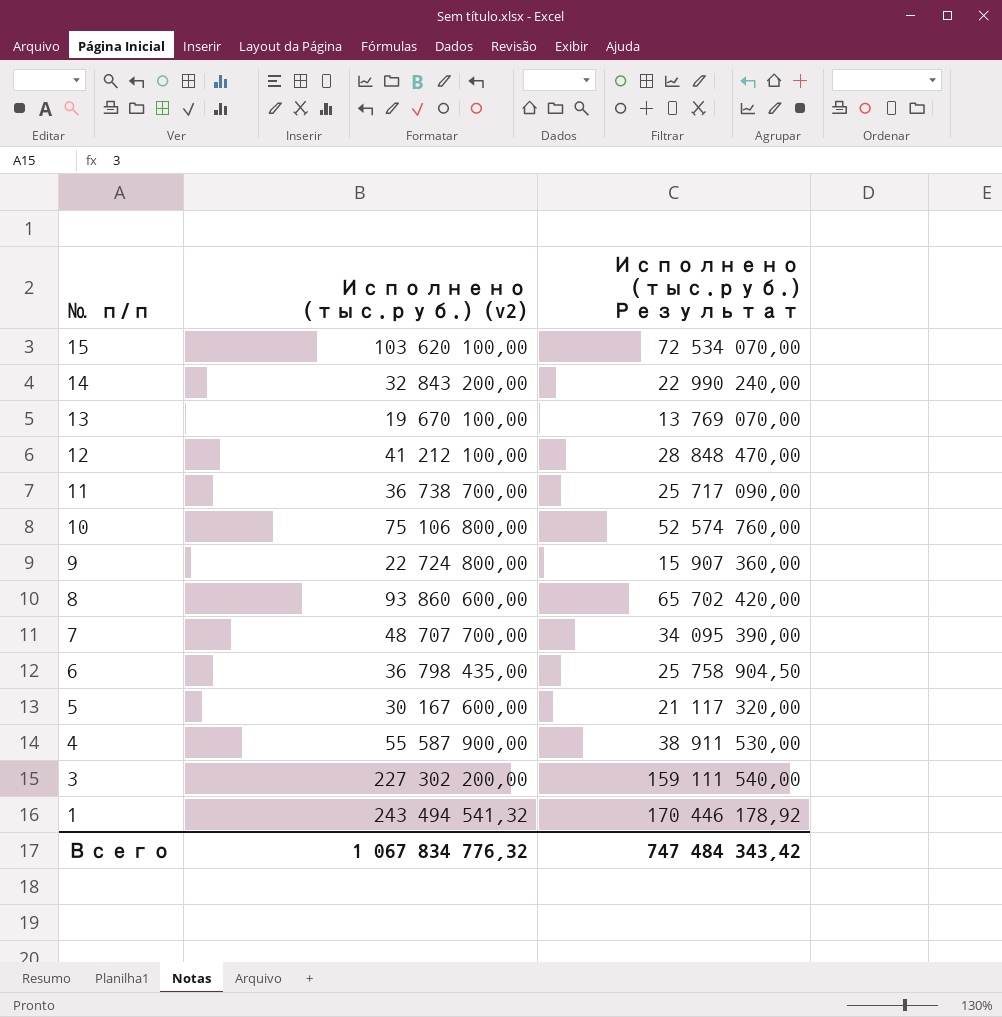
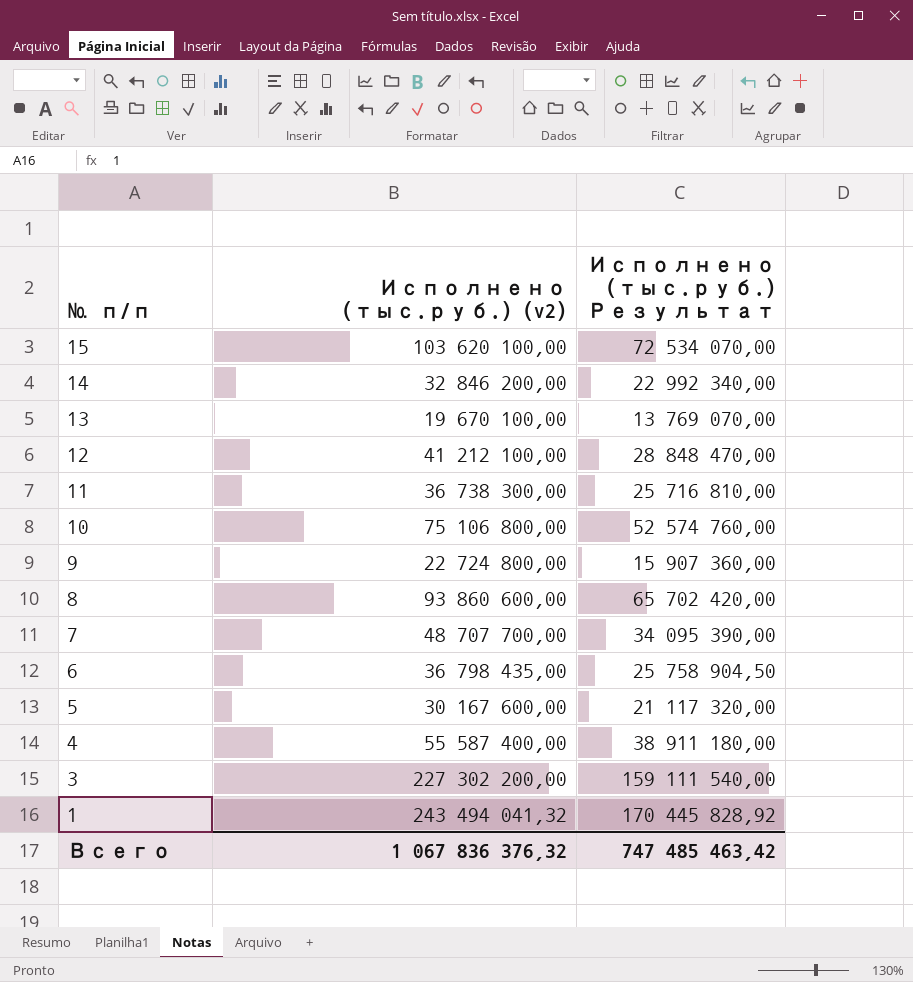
14 | Исполнено (тыс.руб.) (v2): 32 843 200,00 -> 32 846 200,00
14 | Исполнено (тыс.руб.) Результат: 22 990 240,00 -> 22 992 340,00
11 | Исполнено (тыс.руб.) (v2): 36 738 700,00 -> 36 738 300,00
11 | Исполнено (тыс.руб.) Результат: 25 717 090,00 -> 25 716 810,00
4 | Исполнено (тыс.руб.) (v2): 55 587 900,00 -> 55 587 400,00
4 | Исполнено (тыс.руб.) Результат: 38 911 530,00 -> 38 911 180,00
1 | Исполнено (тыс.руб.) (v2): 243 494 541,32 -> 243 494 041,32
1 | Исполнено (тыс.руб.) Результат: 170 446 178,92 -> 170 445 828,92
Всего | Исполнено (тыс.руб.) (v2): 1 067 834 776,32 -> 1 067 836 376,32
Всего | Исполнено (тыс.руб.) Результат: 747 484 343,42 -> 747 485 463,42

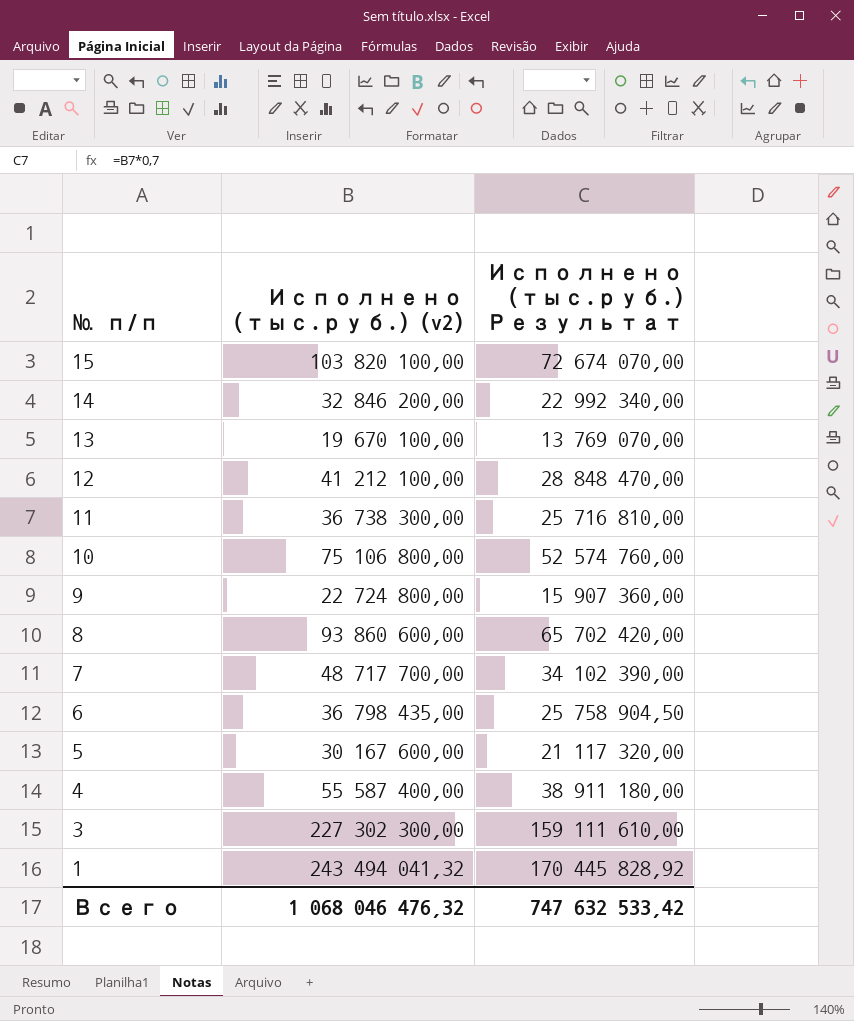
15 | Исполнено (тыс.руб.) (v2): 103 620 100,00 -> 103 820 100,00
15 | Исполнено (тыс.руб.) Результат: 72 534 070,00 -> 72 674 070,00
7 | Исполнено (тыс.руб.) (v2): 48 707 700,00 -> 48 717 700,00
7 | Исполнено (тыс.руб.) Результат: 34 095 390,00 -> 34 102 390,00
3 | Исполнено (тыс.руб.) (v2): 227 302 200,00 -> 227 302 300,00
3 | Исполнено (тыс.руб.) Результат: 159 111 540,00 -> 159 111 610,00
Всего | Исполнено (тыс.руб.) (v2): 1 067 836 376,32 -> 1 068 046 476,32
Всего | Исполнено (тыс.руб.) Результат: 747 485 463,42 -> 747 632 533,42

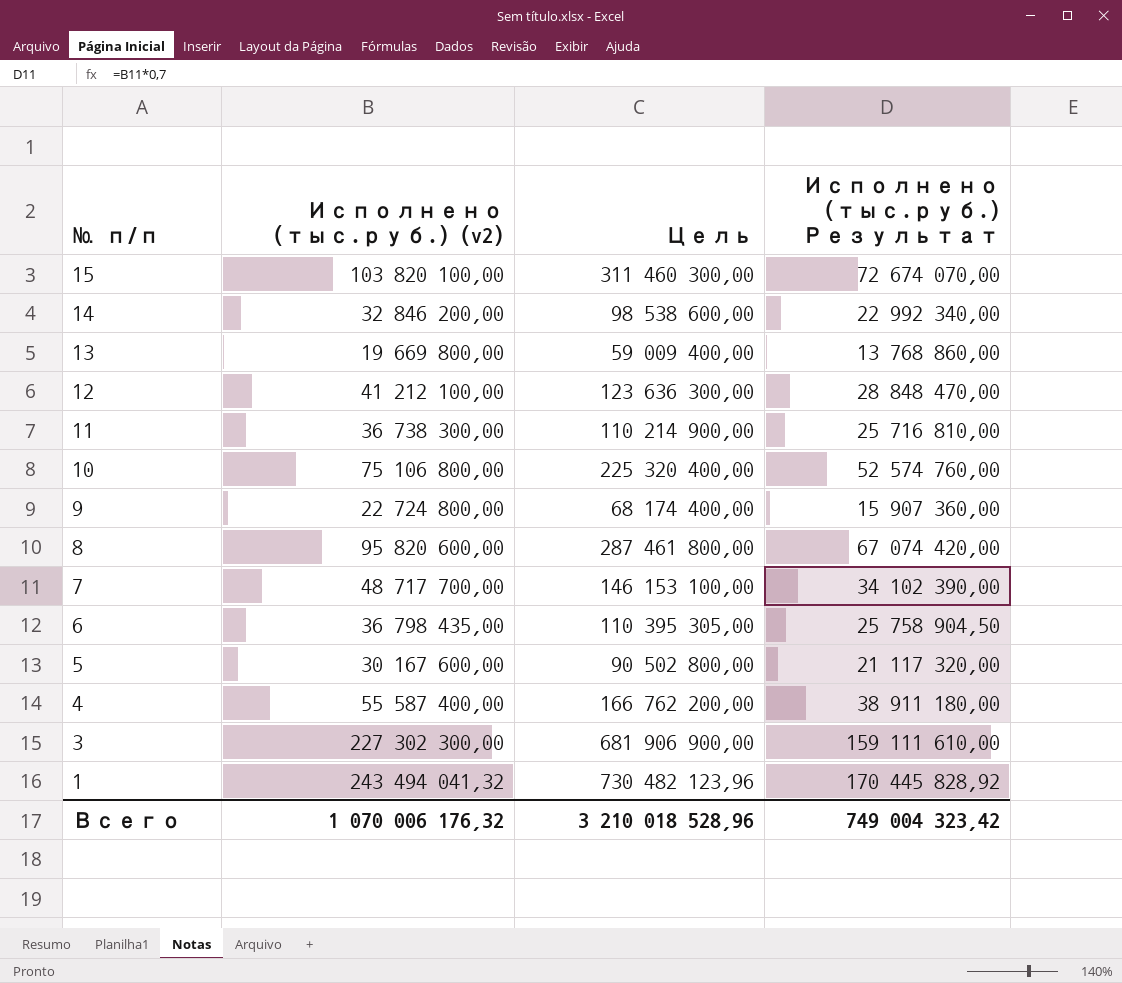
column Цель | formula: none -> [Исполнено (тыс.руб.) (v2)] * 3
13 | Исполнено (тыс.руб.) (v2): 19 670 100,00 -> 19 669 800,00
13 | Исполнено (тыс.руб.) Результат: 13 769 070,00 -> 13 768 860,00
8 | Исполнено (тыс.руб.) (v2): 93 860 600,00 -> 95 820 600,00
8 | Исполнено (тыс.руб.) Результат: 65 702 420,00 -> 67 074 420,00
Всего | Исполнено (тыс.руб.) (v2): 1 068 046 476,32 -> 1 070 006 176,32
Всего | Исполнено (тыс.руб.) Результат: 747 632 533,42 -> 749 004 323,42

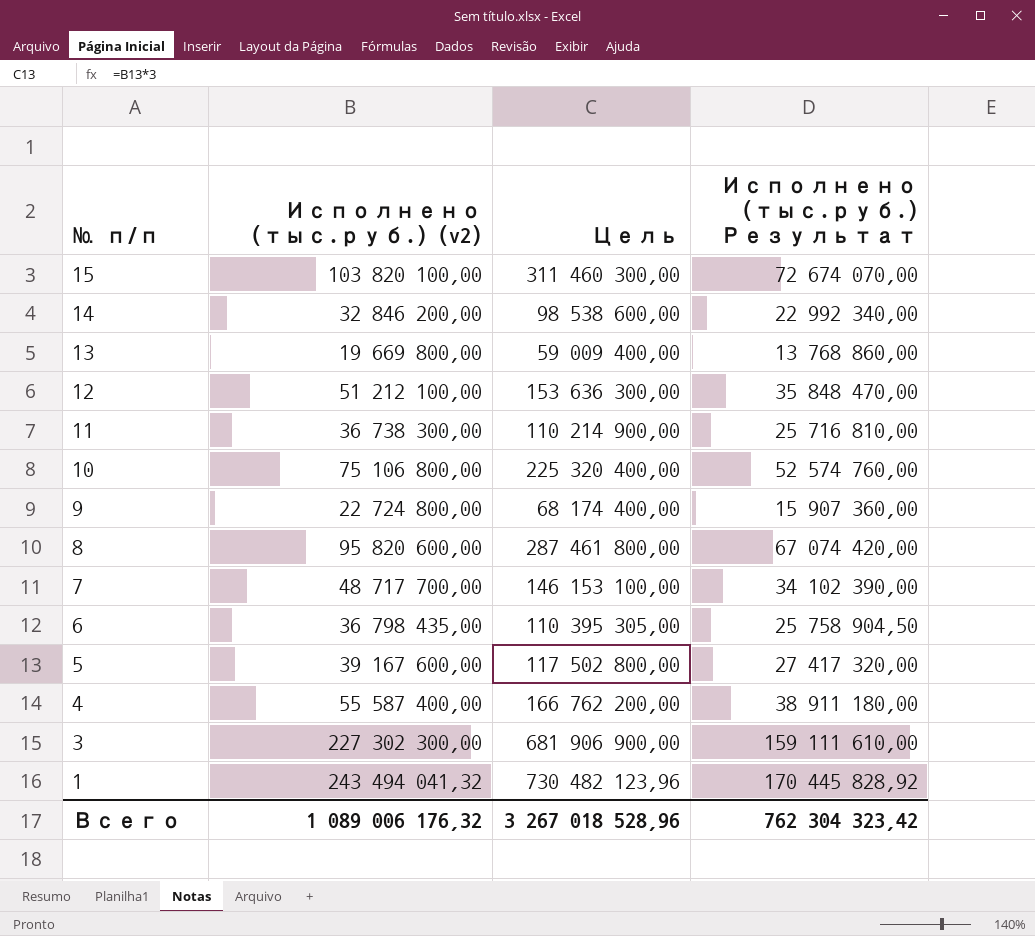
12 | Исполнено (тыс.руб.) (v2): 41 212 100,00 -> 51 212 100,00
12 | Цель: 123 636 300,00 -> 153 636 300,00
12 | Исполнено (тыс.руб.) Результат: 28 848 470,00 -> 35 848 470,00
5 | Исполнено (тыс.руб.) (v2): 30 167 600,00 -> 39 167 600,00
5 | Цель: 90 502 800,00 -> 117 502 800,00
5 | Исполнено (тыс.руб.) Результат: 21 117 320,00 -> 27 417 320,00
Всего | Исполнено (тыс.руб.) (v2): 1 070 006 176,32 -> 1 089 006 176,32
Всего | Цель: 3 210 018 528,96 -> 3 267 018 528,96
Всего | Исполнено (тыс.руб.) Результат: 749 004 323,42 -> 762 304 323,42

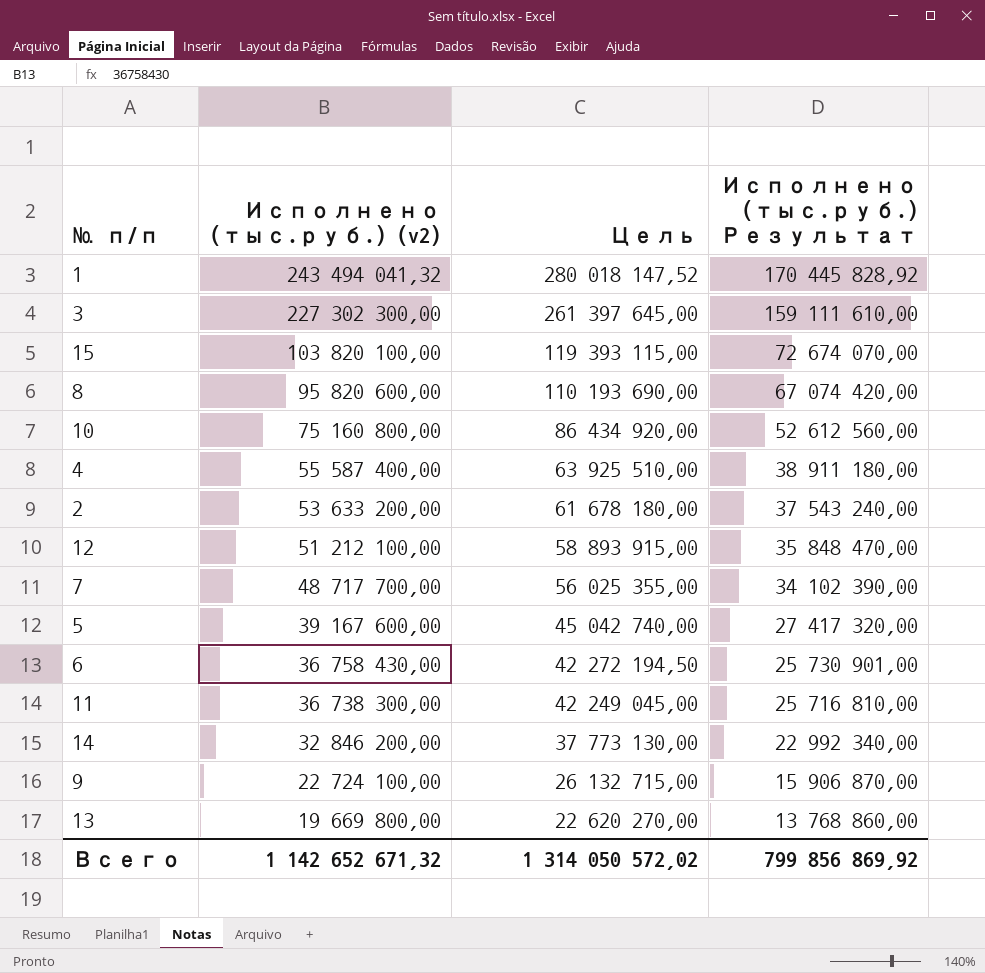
row order: № п/п descending -> Исполнено (тыс.руб.) (v2) descending
column Цель | formula: [Исполнено (тыс.руб.) (v2)] * 3 -> [Исполнено (тыс.руб.) (v2)] * 1,15
10 | Исполнено (тыс.руб.) (v2): 75 106 800,00 -> 75 160 800,00
10 | Исполнено (тыс.руб.) Результат: 52 574 760,00 -> 52 612 560,00
row 2: none -> 53 633 200,00 | 61 678 180,00 | 37 543 240,00
6 | Исполнено (тыс.руб.) (v2): 36 798 435,00 -> 36 758 430,00
6 | Исполнено (тыс.руб.) Результат: 25 758 904,50 -> 25 730 901,00
9 | Исполнено (тыс.руб.) (v2): 22 724 800,00 -> 22 724 100,00
9 | Исполнено (тыс.руб.) Результат: 15 907 360,00 -> 15 906 870,00
Всего | Исполнено (тыс.руб.) (v2): 1 089 006 176,32 -> 1 142 652 671,32
Всего | Цель: 3 267 018 528,96 -> 1 314 050 572,02
Всего | Исполнено (тыс.руб.) Результат: 762 304 323,42 -> 799 856 869,92

